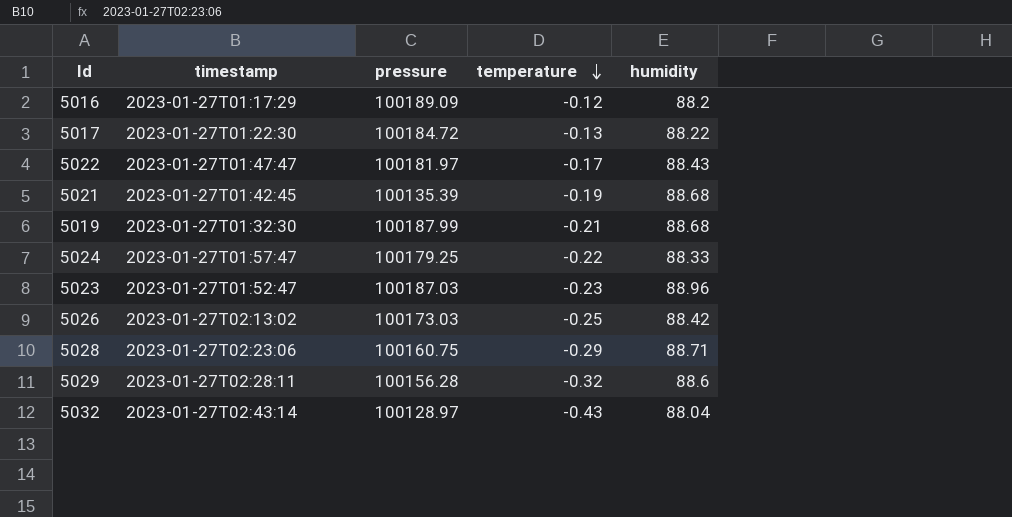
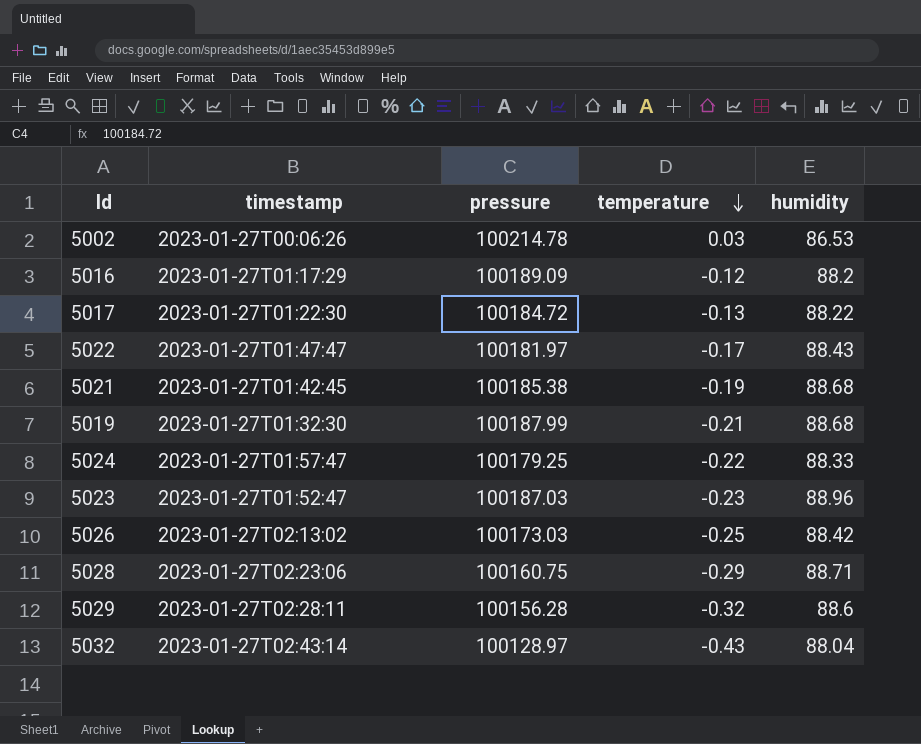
row 5002: none -> 2023-01-27T00:06:26 | 100214.78 | 0.03 | 86.53
5021 | pressure: 100135.39 -> 100185.38

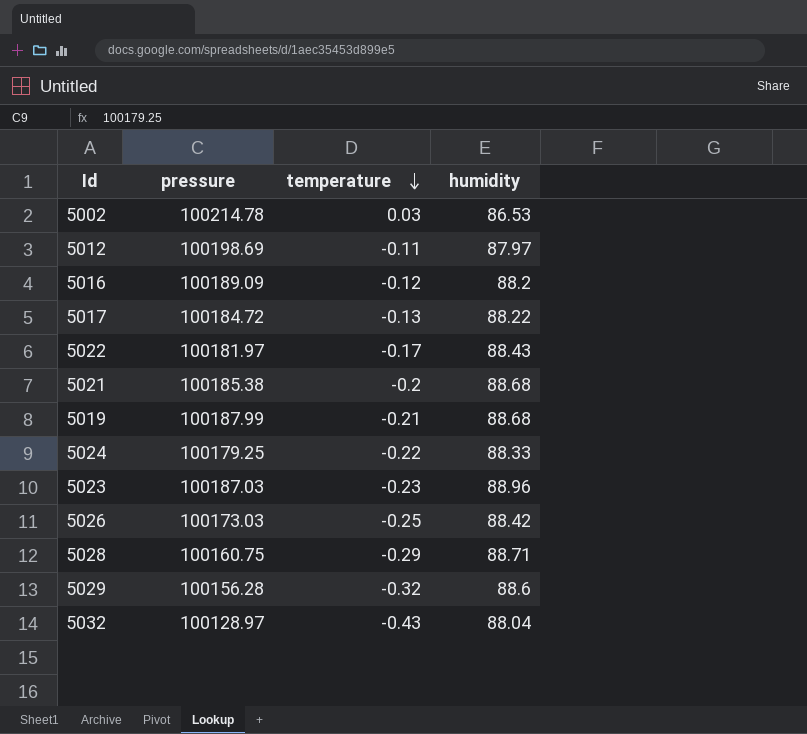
column timestamp | position: 2 -> none
row 5012: none -> 100198.69 | -0.11 | 87.97
5021 | temperature: -0.19 -> -0.2

